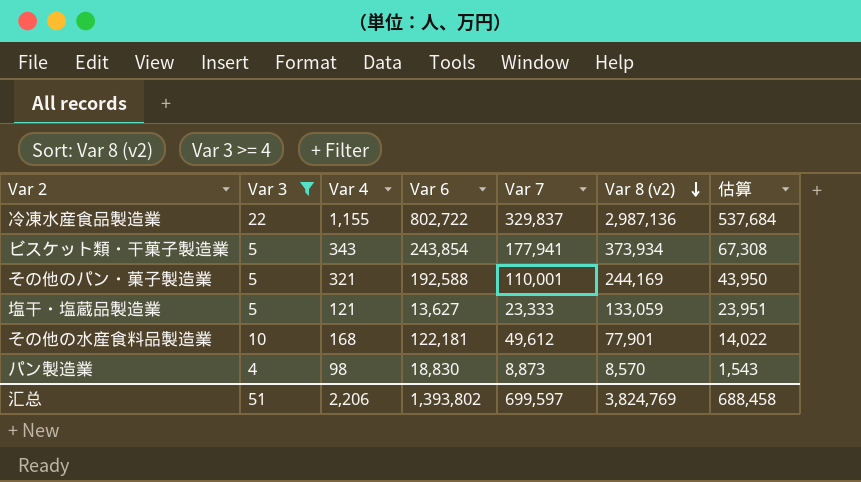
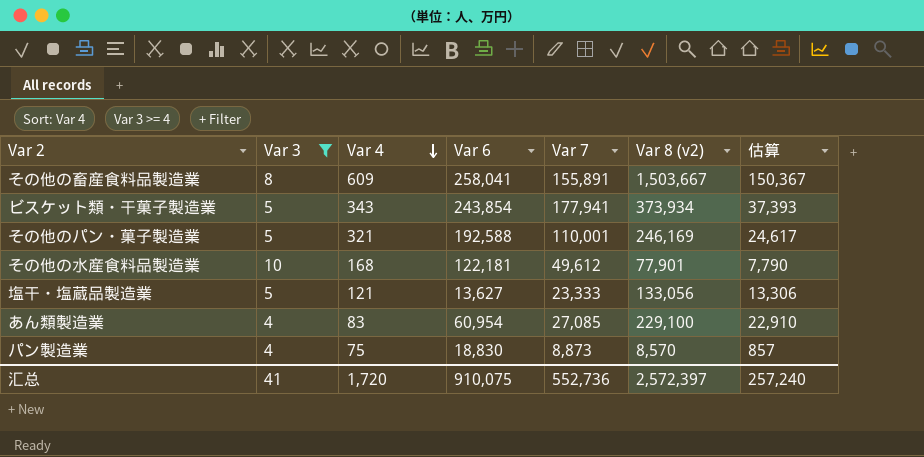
row order: Var 8 (v2) descending -> Var 4 descending
column 估算 | formula: [Var 8 (v2)] * 0.18 -> [Var 8 (v2)] * 0.1
row 冷凍水産食品製造業: 22 | 1,155 | 802,722 | 329,837 | 2,987,136 | 537,684 -> none
row その他の畜産食料品製造業: none -> 8 | 609 | 258,041 | 155,891 | 1,503,667 | 150,367
その他のパン・菓子製造業 | Var 8 (v2): 244,169 -> 246,169
塩干・塩蔵品製造業 | Var 8 (v2): 133,059 -> 133,056
row あん類製造業: none -> 4 | 83 | 60,954 | 27,085 | 229,100 | 22,910
パン製造業 | Var 4: 98 -> 75
汇总 | Var 3: 51 -> 41
汇总 | Var 4: 2,206 -> 1,720
汇总 | Var 6: 1,393,802 -> 910,075
汇总 | Var 7: 699,597 -> 552,736
汇总 | Var 8 (v2): 3,824,769 -> 2,572,397
汇总 | 估算: 688,458 -> 257,240

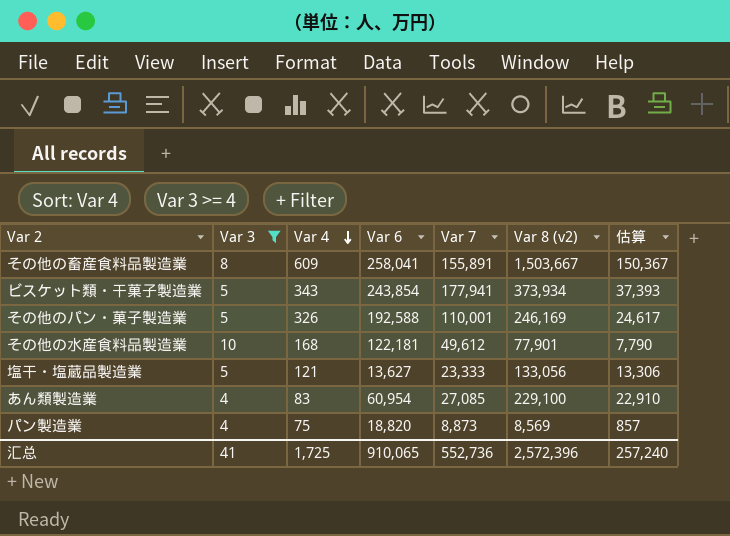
その他のパン・菓子製造業 | Var 4: 321 -> 326
パン製造業 | Var 6: 18,830 -> 18,820
パン製造業 | Var 8 (v2): 8,570 -> 8,569
汇总 | Var 4: 1,720 -> 1,725
汇总 | Var 6: 910,075 -> 910,065
汇总 | Var 8 (v2): 2,572,397 -> 2,572,396

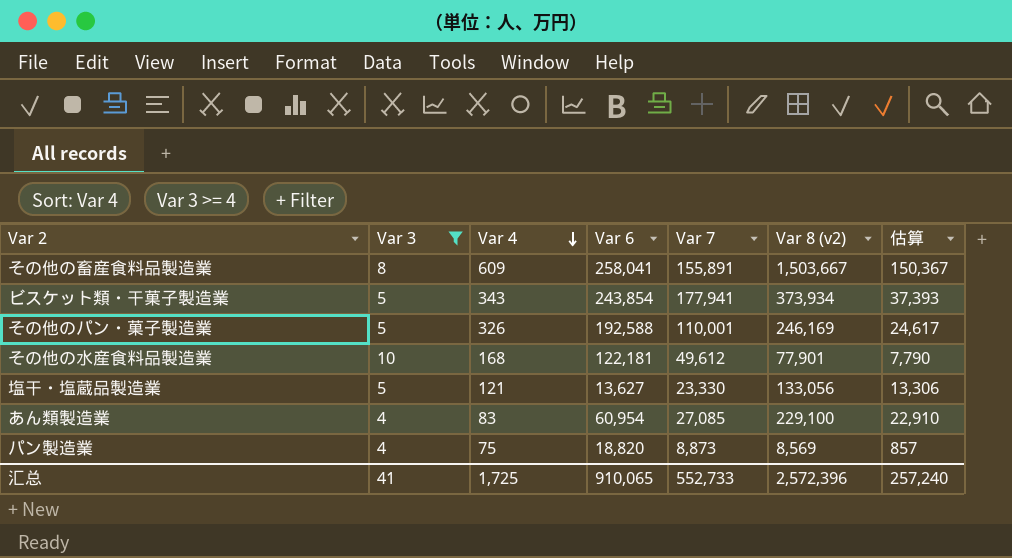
塩干・塩蔵品製造業 | Var 7: 23,333 -> 23,330
汇总 | Var 7: 552,736 -> 552,733

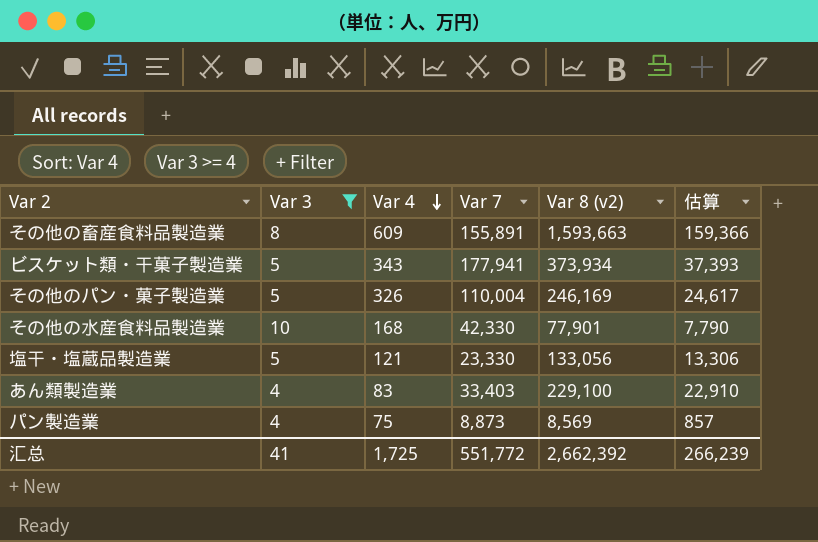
column Var 6 | position: 4 -> none
その他の畜産食料品製造業 | Var 8 (v2): 1,503,667 -> 1,593,663
その他の畜産食料品製造業 | 估算: 150,367 -> 159,366
その他のパン・菓子製造業 | Var 7: 110,001 -> 110,004
その他の水産食料品製造業 | Var 7: 49,612 -> 42,330
あん類製造業 | Var 7: 27,085 -> 33,403
汇总 | Var 7: 552,733 -> 551,772
汇总 | Var 8 (v2): 2,572,396 -> 2,662,392
汇总 | 估算: 257,240 -> 266,239

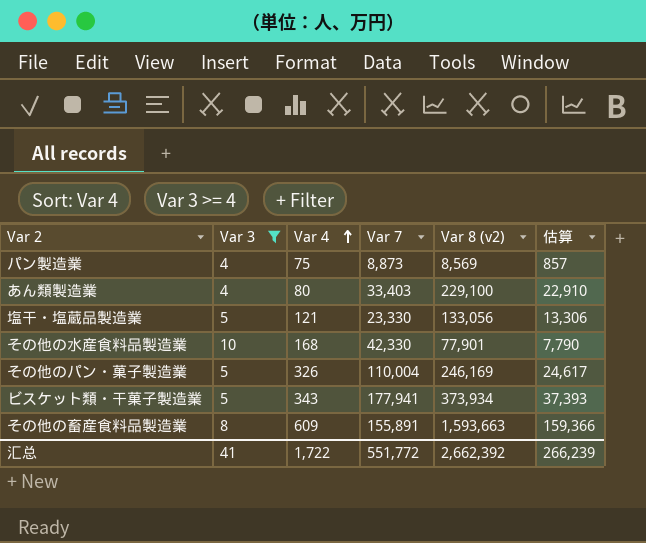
row order: Var 4 descending -> Var 4 ascending
あん類製造業 | Var 4: 83 -> 80
汇总 | Var 4: 1,725 -> 1,722

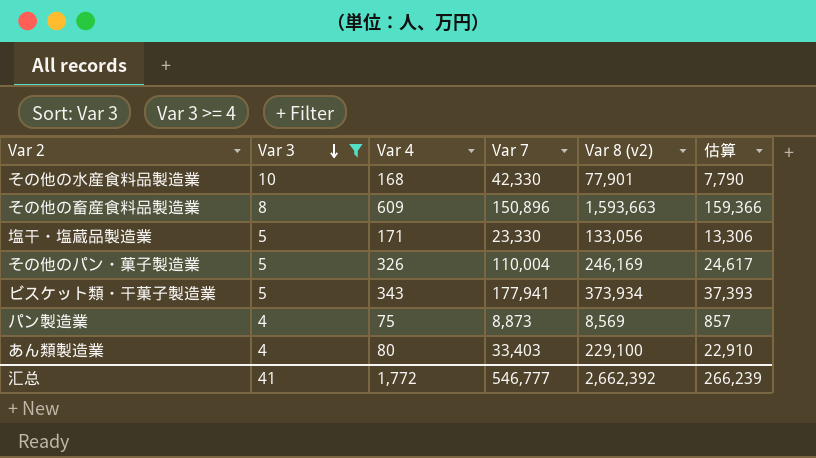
row order: Var 4 ascending -> Var 3 descending
その他の畜産食料品製造業 | Var 7: 155,891 -> 150,896
塩干・塩蔵品製造業 | Var 4: 121 -> 171
汇总 | Var 4: 1,722 -> 1,772
汇总 | Var 7: 551,772 -> 546,777

